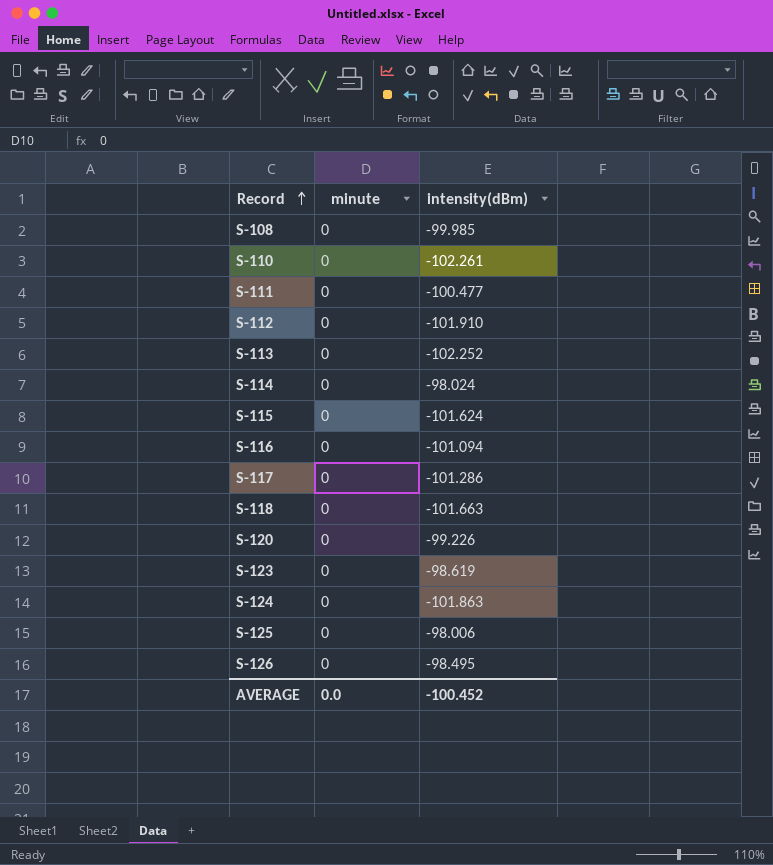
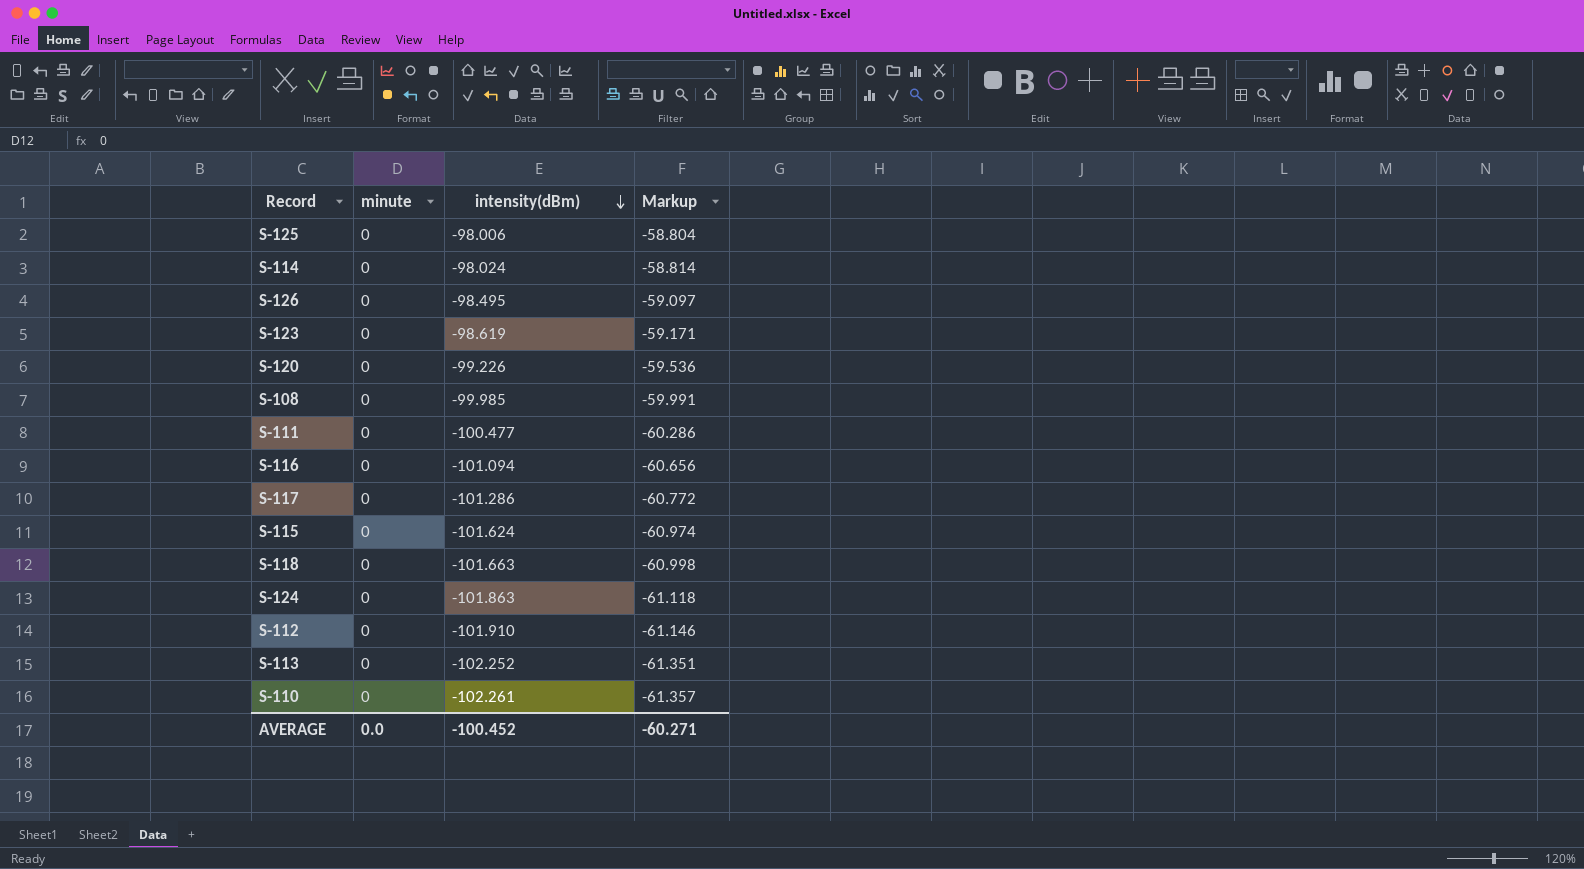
row order: Record ascending -> intensity(dBm) descending
column Markup | formula: none -> [intensity(dBm)] * 0.6

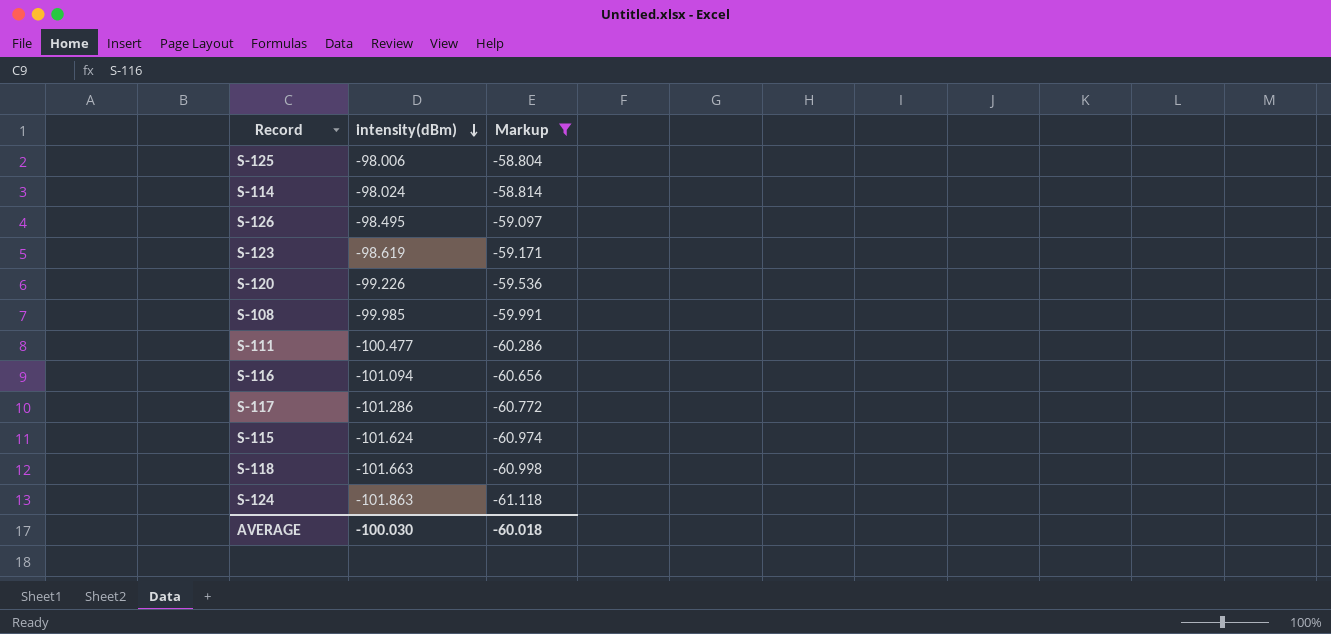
filter: none -> Markup >= -61.118
column minute | position: 2 -> none
AVERAGE | intensity(dBm): -100.452 -> -100.030
AVERAGE | Markup: -60.271 -> -60.018

